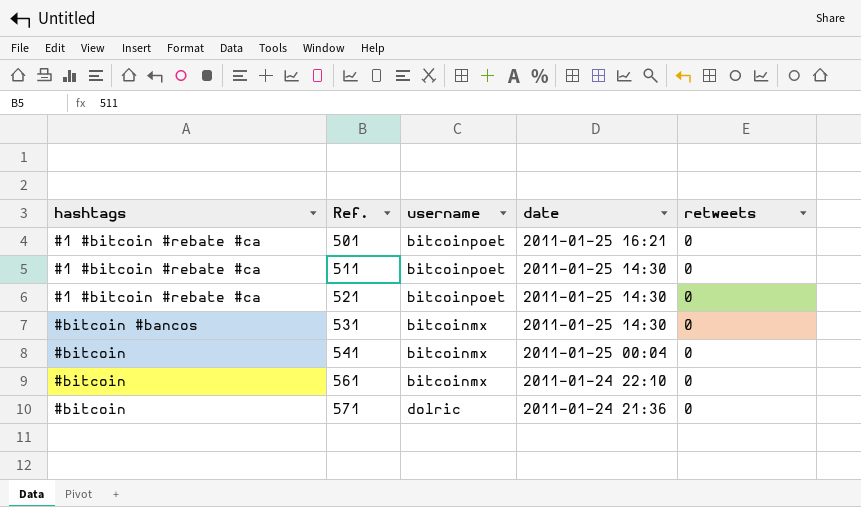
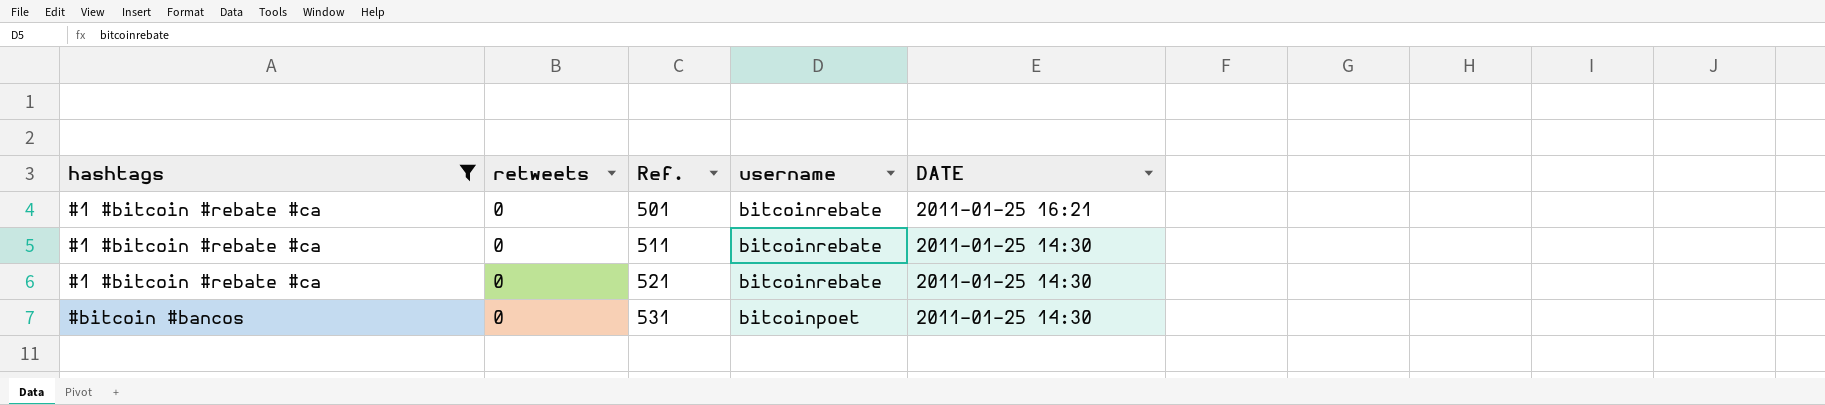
filter: none -> hashtags != #bitcoin
column retweets | position: 5 -> 2
column name: date -> DATE
501 | username: bitcoinpoet -> bitcoinrebate
511 | username: bitcoinpoet -> bitcoinrebate
521 | username: bitcoinpoet -> bitcoinrebate
531 | username: bitcoinmx -> bitcoinpoet

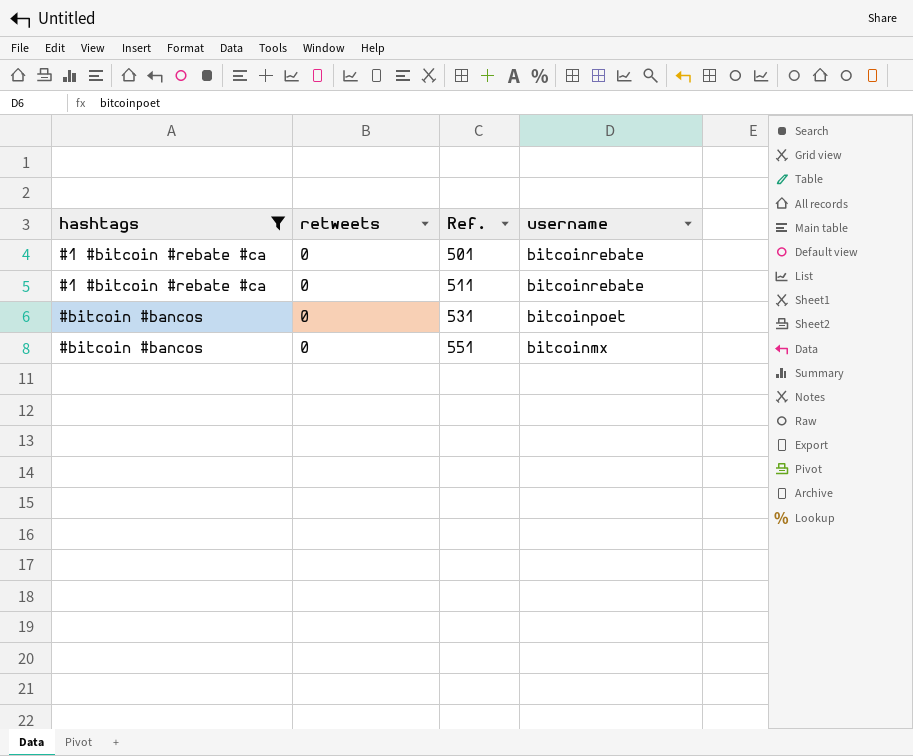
column DATE | position: 5 -> none
row 521: #1 #bitcoin #rebate #ca | 0 | bitcoinrebate | 2011-01-25 14:30 -> none
row 551: none -> #bitcoin #bancos | 0 | bitcoinmx

